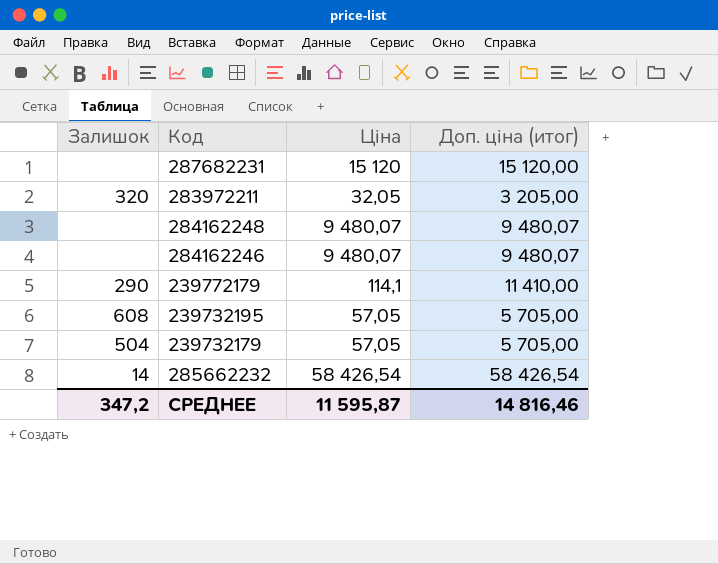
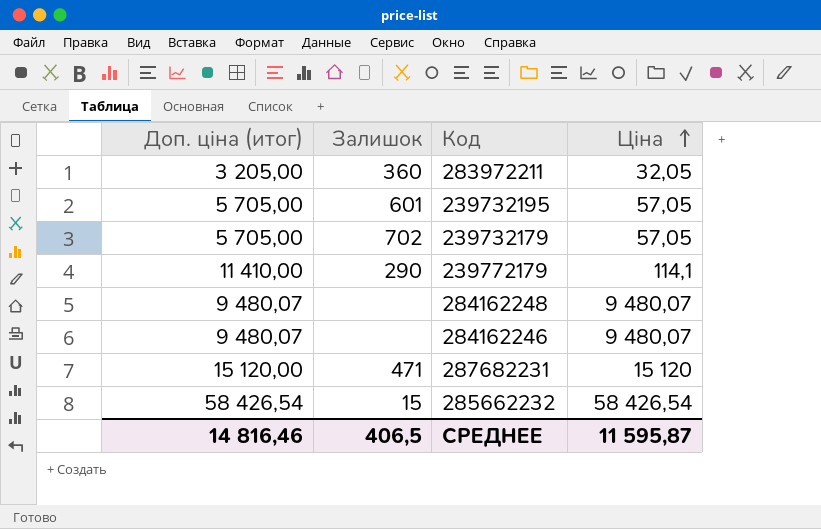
row order: none -> Ціна ascending
column Доп. ціна (итог) | position: 4 -> 1
283972211 | Залишок: 320 -> 360
239732195 | Залишок: 608 -> 601
239732179 | Залишок: 504 -> 702
287682231 | Залишок: none -> 471
285662232 | Залишок: 14 -> 15
СРЕДНЕЕ | Залишок: 347,2 -> 406,5

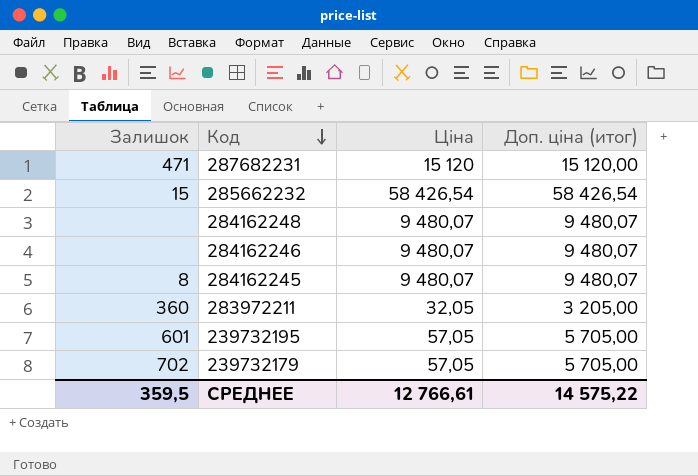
row order: Ціна ascending -> Код descending
column Доп. ціна (итог) | position: 1 -> 4
row 239772179: 11 410,00 | 290 | 114,1 -> none
row 284162245: none -> 8 | 9 480,07 | 9 480,07
СРЕДНЕЕ | Залишок: 406,5 -> 359,5
СРЕДНЕЕ | Ціна: 11 595,87 -> 12 766,61
СРЕДНЕЕ | Доп. ціна (итог): 14 816,46 -> 14 575,22

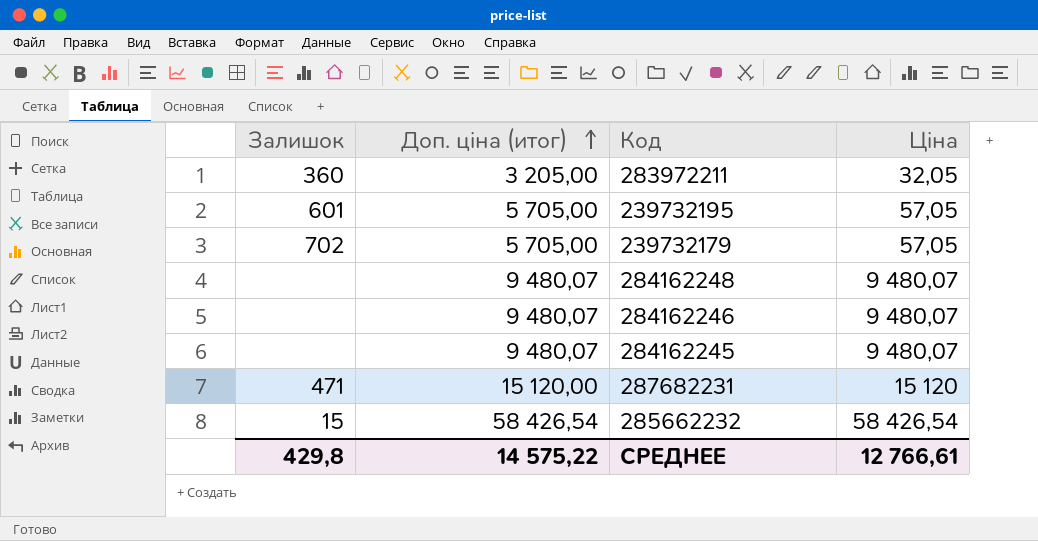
row order: Код descending -> Доп. ціна (итог) ascending
column Доп. ціна (итог) | position: 4 -> 2
284162245 | Залишок: 8 -> none
СРЕДНЕЕ | Залишок: 359,5 -> 429,8

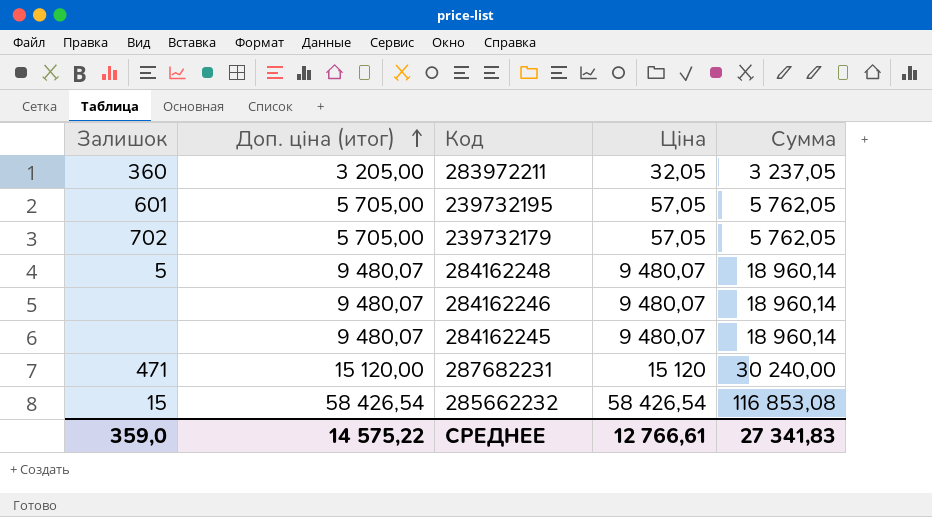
column Сумма | formula: none -> [Доп. ціна (итог)] + [Ціна]
284162248 | Залишок: none -> 5
СРЕДНЕЕ | Залишок: 429,8 -> 359,0

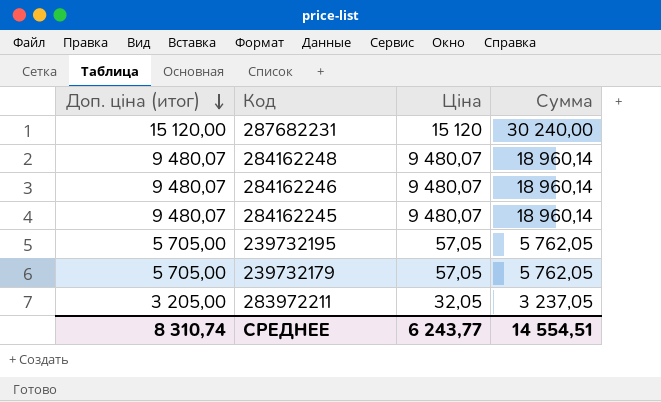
row order: Доп. ціна (итог) ascending -> Доп. ціна (итог) descending
column Залишок | position: 1 -> none
row 285662232: 15 | 58 426,54 | 58 426,54 | 116 853,08 -> none
СРЕДНЕЕ | Доп. ціна (итог): 14 575,22 -> 8 310,74
СРЕДНЕЕ | Ціна: 12 766,61 -> 6 243,77
СРЕДНЕЕ | Сумма: 27 341,83 -> 14 554,51

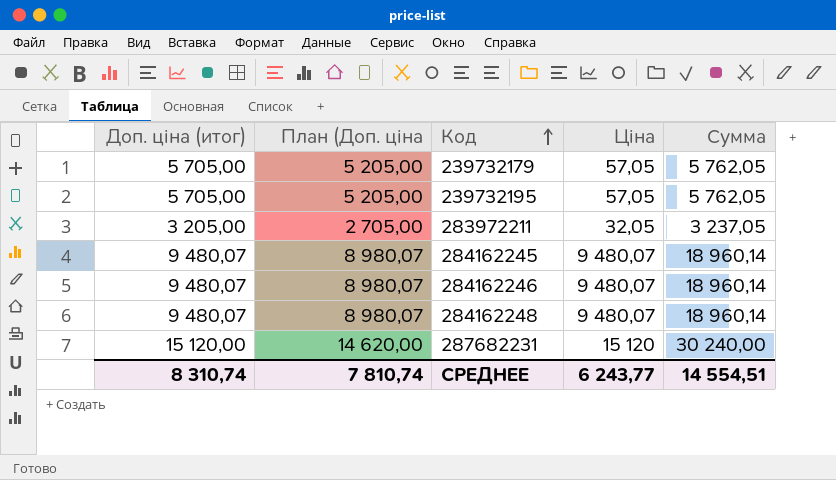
row order: Доп. ціна (итог) descending -> Код ascending
column План (Доп. ціна | formula: none -> [Доп. ціна (итог)] - 500

